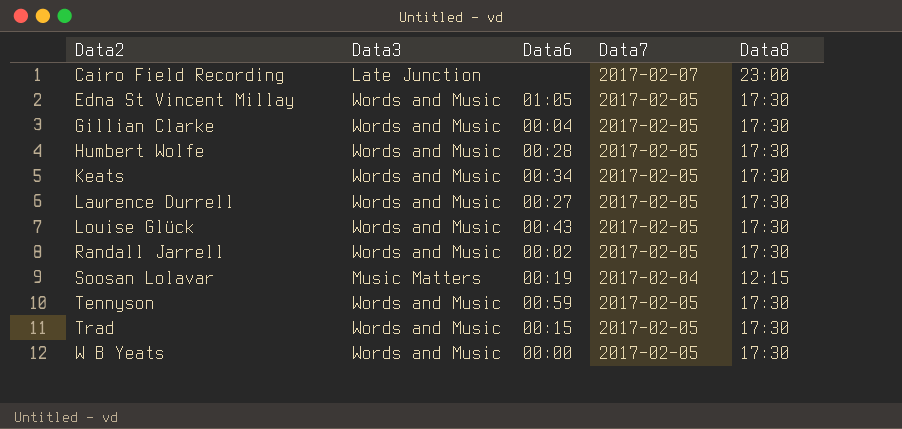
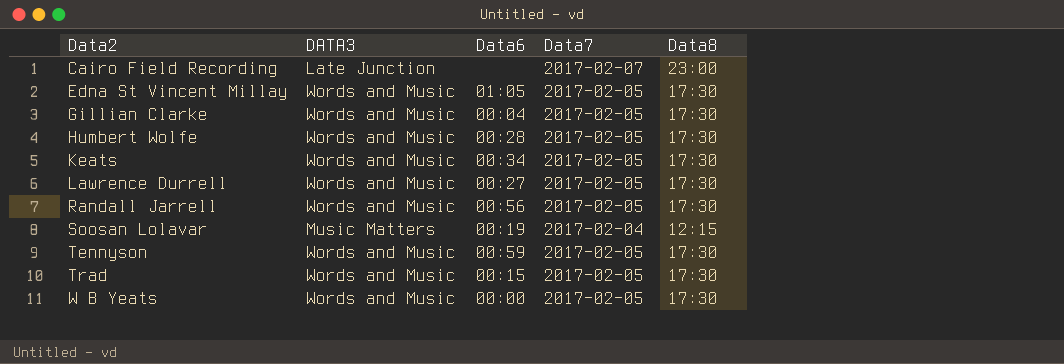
column name: Data3 -> DATA3
row Louise Glück: Words and Music | 00:43 | 2017-02-05 | 17:30 -> none
Randall Jarrell | Data6: 00:02 -> 00:56

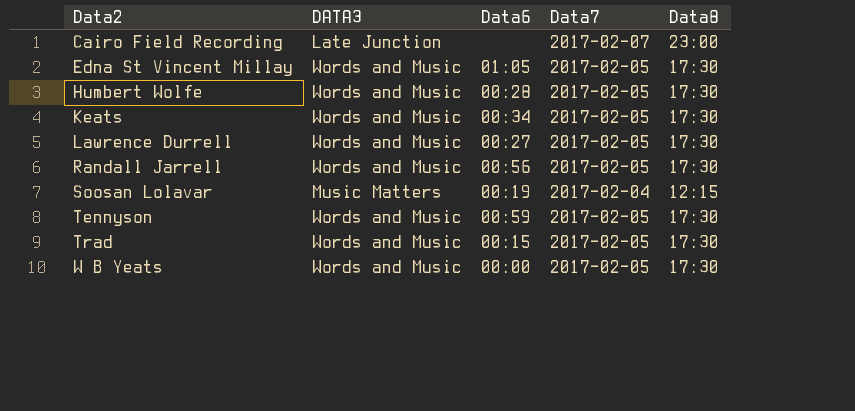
row Gillian Clarke: Words and Music | 00:04 | 2017-02-05 | 17:30 -> none

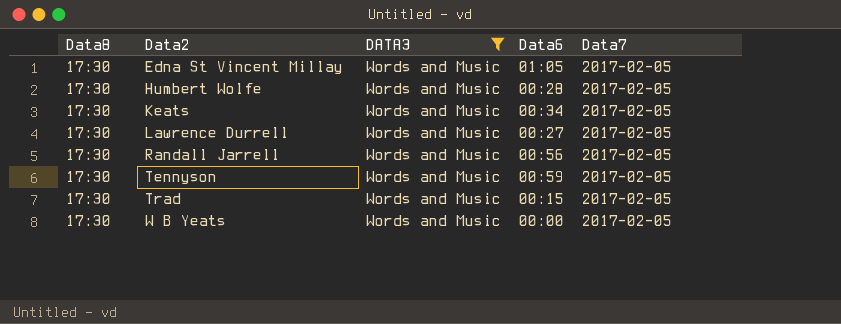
filter: none -> DATA3 = Words and Music
column Data8 | position: 5 -> 1

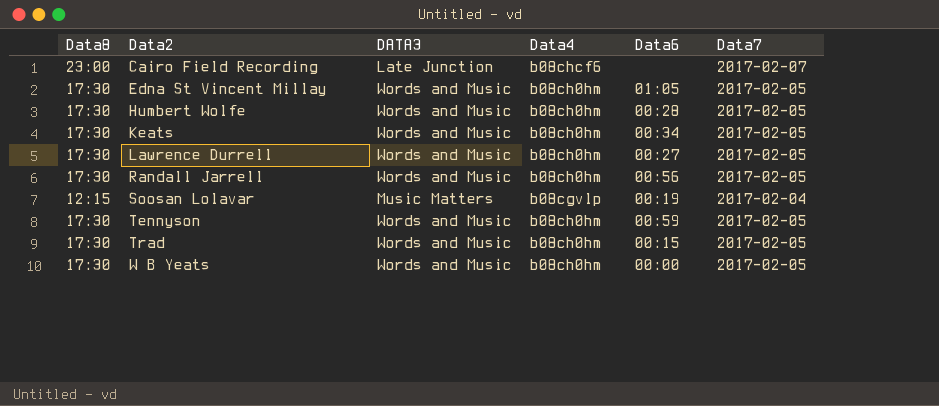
filter: DATA3 = Words and Music -> none
column Data4 | position: none -> 4

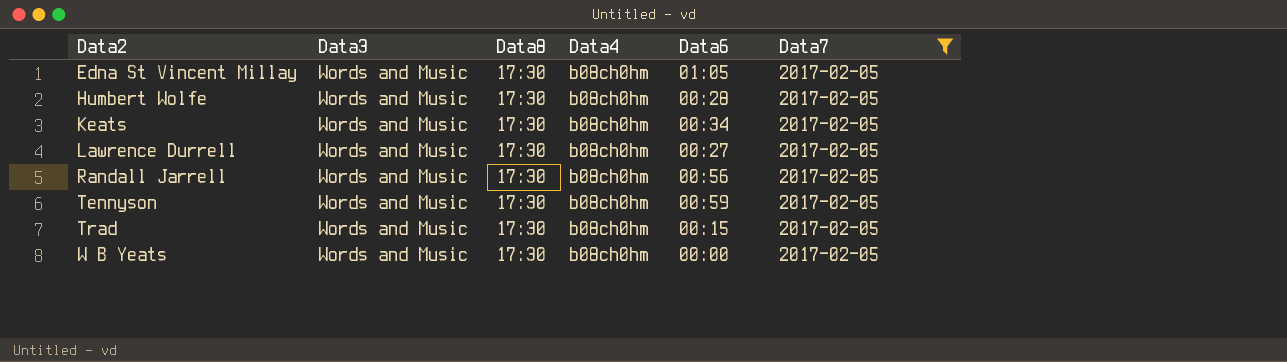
filter: none -> Data7 = 2017-02-05
column name: DATA3 -> Data3
column Data8 | position: 1 -> 3

